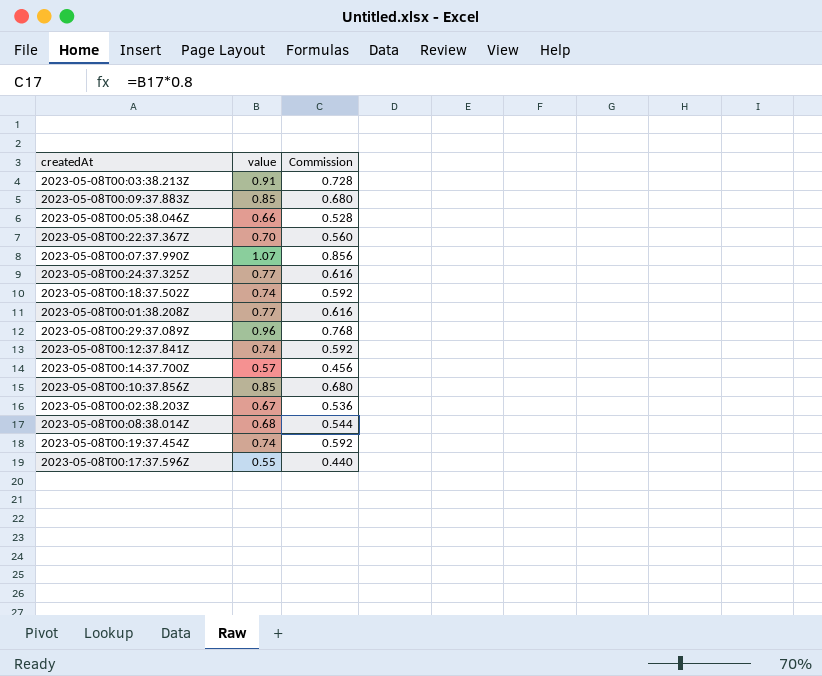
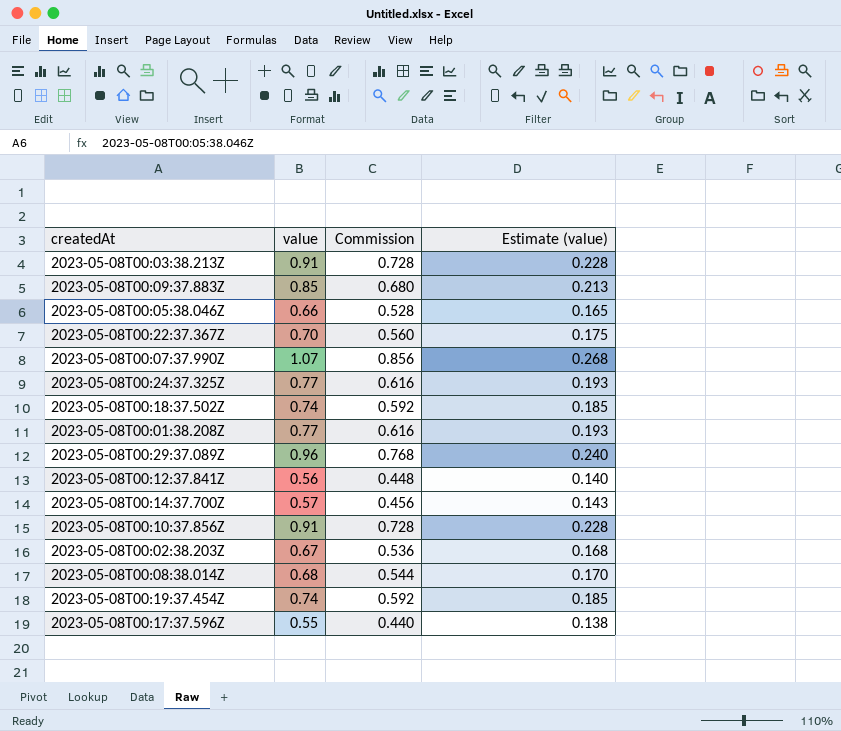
column Estimate (value) | formula: none -> [value] * 0.25
2023-05-08T00:12:37.841Z | value: 0.74 -> 0.56
2023-05-08T00:12:37.841Z | Commission: 0.592 -> 0.448
2023-05-08T00:10:37.856Z | value: 0.85 -> 0.91
2023-05-08T00:10:37.856Z | Commission: 0.680 -> 0.728

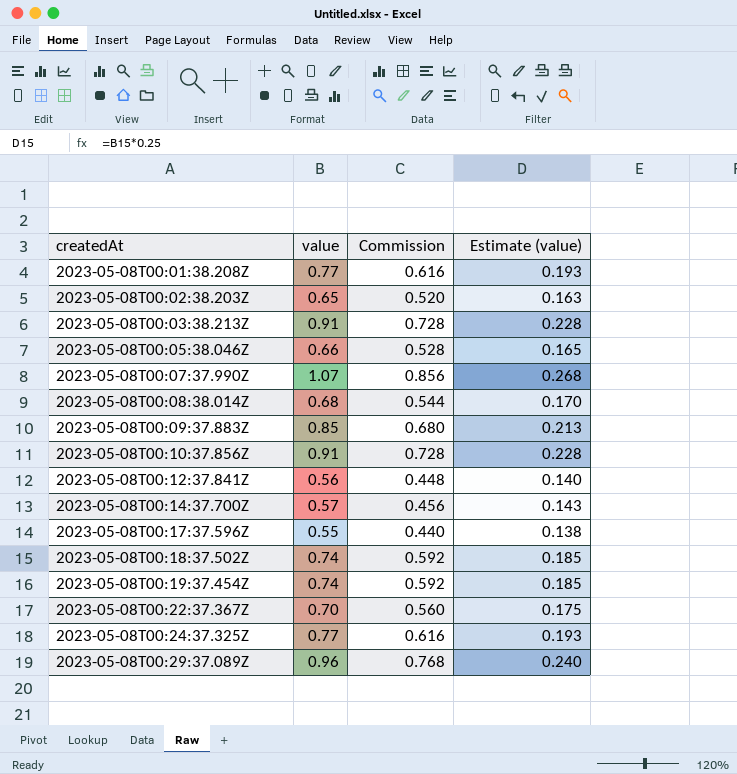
row order: none -> createdAt ascending
2023-05-08T00:02:38.203Z | value: 0.67 -> 0.65
2023-05-08T00:02:38.203Z | Commission: 0.536 -> 0.520
2023-05-08T00:02:38.203Z | Estimate (value): 0.168 -> 0.163

